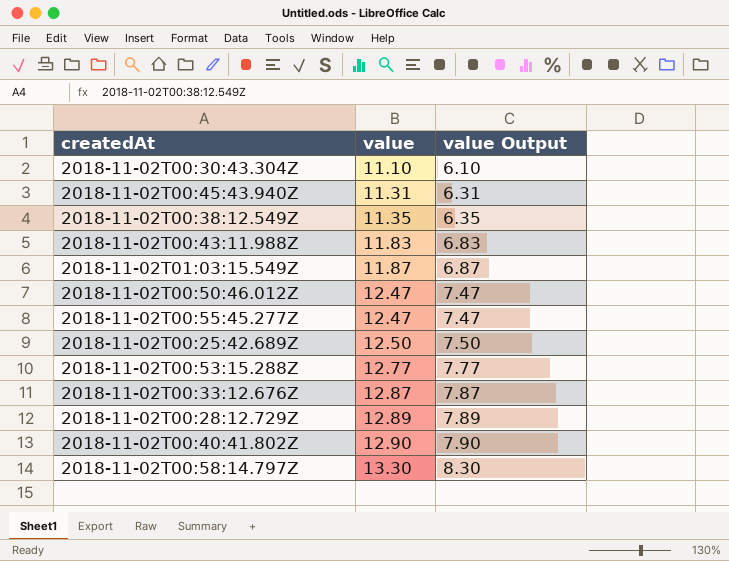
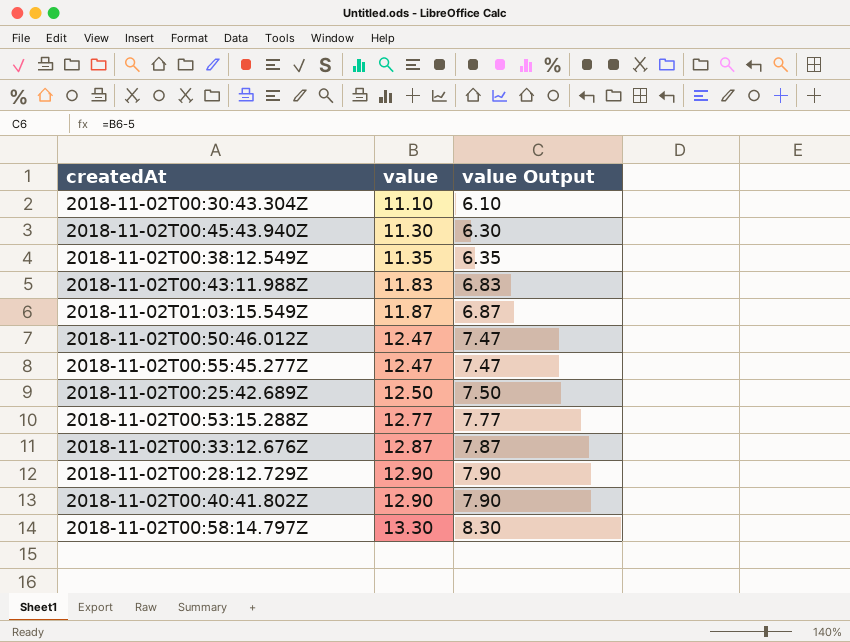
2018-11-02T00:45:43.940Z | value: 11.31 -> 11.30
2018-11-02T00:45:43.940Z | value Output: 6.31 -> 6.30
2018-11-02T00:28:12.729Z | value: 12.89 -> 12.90
2018-11-02T00:28:12.729Z | value Output: 7.89 -> 7.90

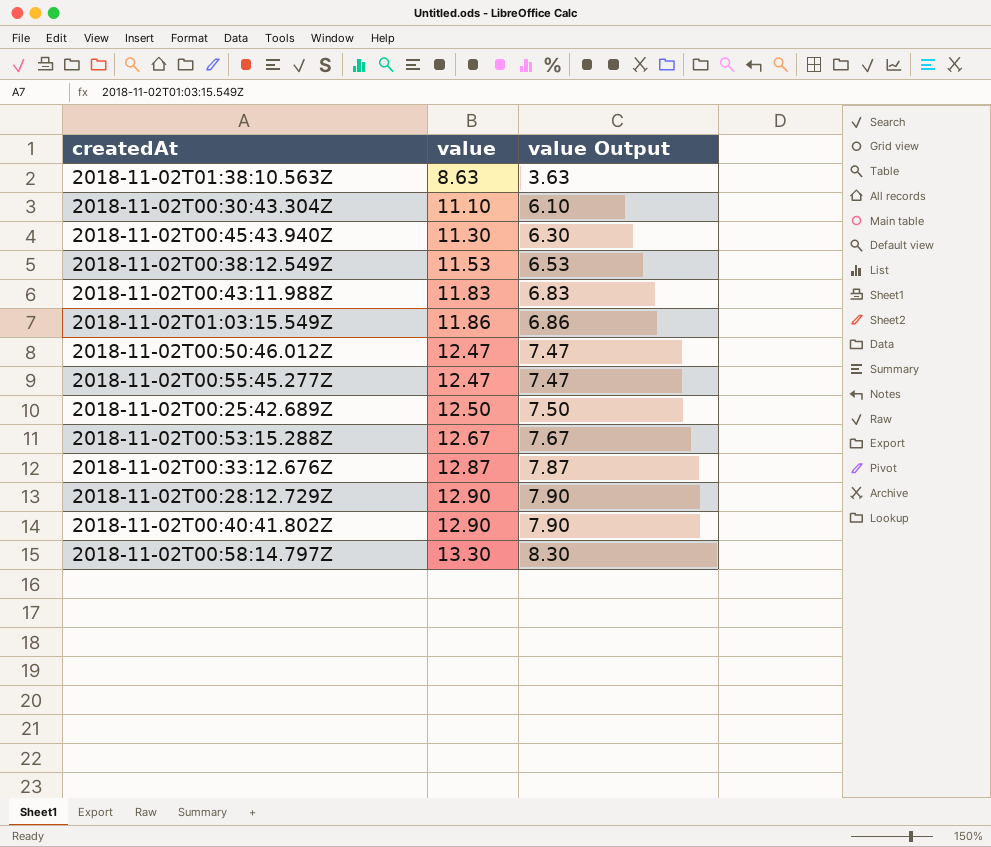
row 2018-11-02T01:38:10.563Z: none -> 8.63 | 3.63
2018-11-02T00:38:12.549Z | value: 11.35 -> 11.53
2018-11-02T00:38:12.549Z | value Output: 6.35 -> 6.53
2018-11-02T01:03:15.549Z | value: 11.87 -> 11.86
2018-11-02T01:03:15.549Z | value Output: 6.87 -> 6.86
2018-11-02T00:53:15.288Z | value: 12.77 -> 12.67
2018-11-02T00:53:15.288Z | value Output: 7.77 -> 7.67

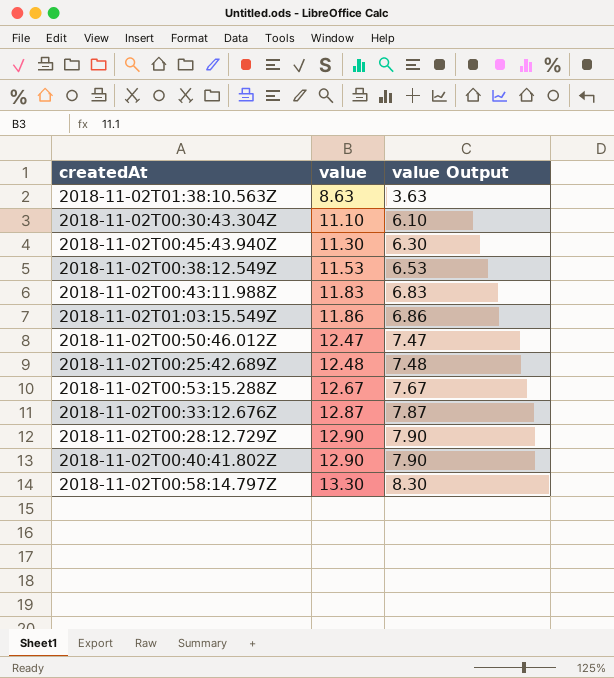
row 2018-11-02T00:55:45.277Z: 12.47 | 7.47 -> none
2018-11-02T00:25:42.689Z | value: 12.50 -> 12.48
2018-11-02T00:25:42.689Z | value Output: 7.50 -> 7.48

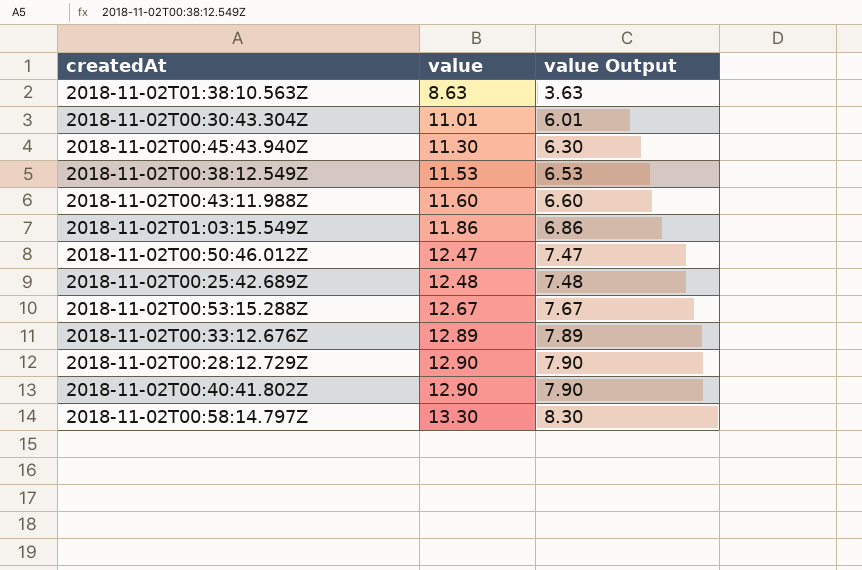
2018-11-02T00:30:43.304Z | value: 11.10 -> 11.01
2018-11-02T00:30:43.304Z | value Output: 6.10 -> 6.01
2018-11-02T00:43:11.988Z | value: 11.83 -> 11.60
2018-11-02T00:43:11.988Z | value Output: 6.83 -> 6.60
2018-11-02T00:33:12.676Z | value: 12.87 -> 12.89
2018-11-02T00:33:12.676Z | value Output: 7.87 -> 7.89

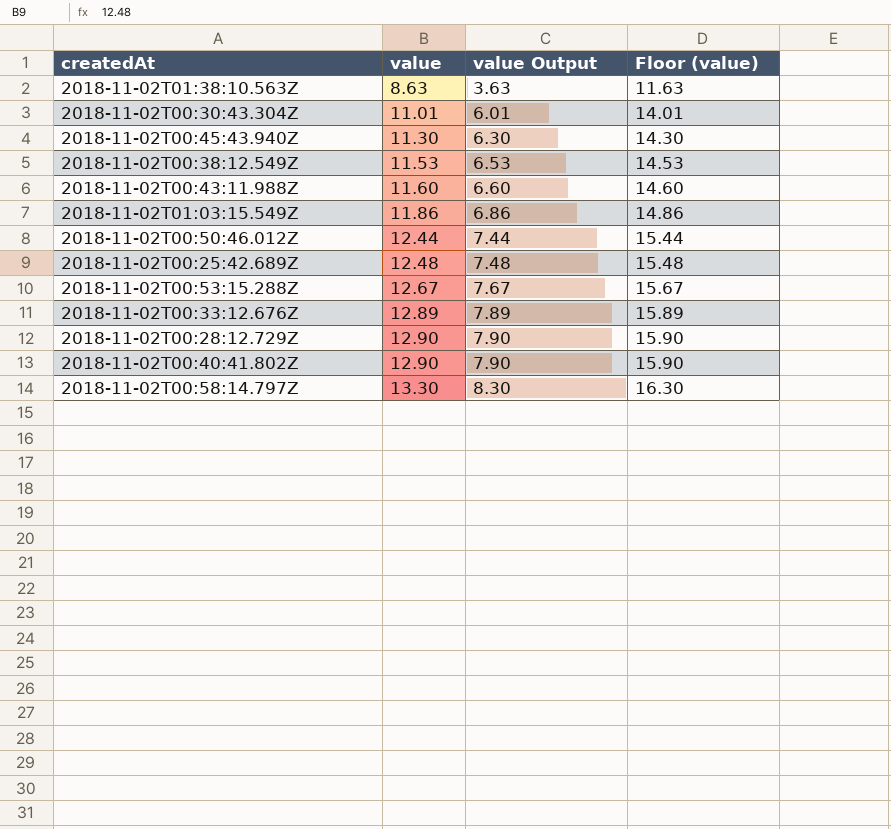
column Floor (value) | formula: none -> [value] + 3
2018-11-02T00:50:46.012Z | value: 12.47 -> 12.44
2018-11-02T00:50:46.012Z | value Output: 7.47 -> 7.44

